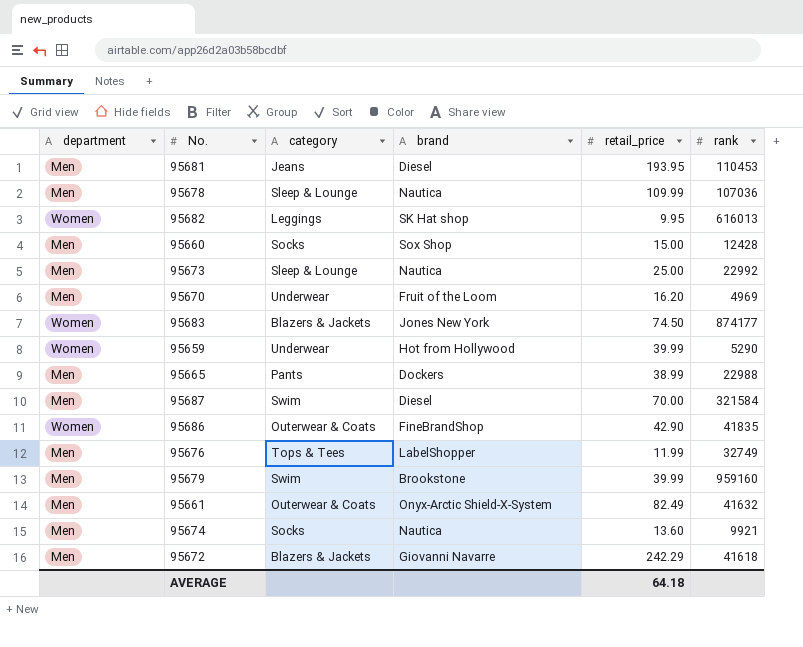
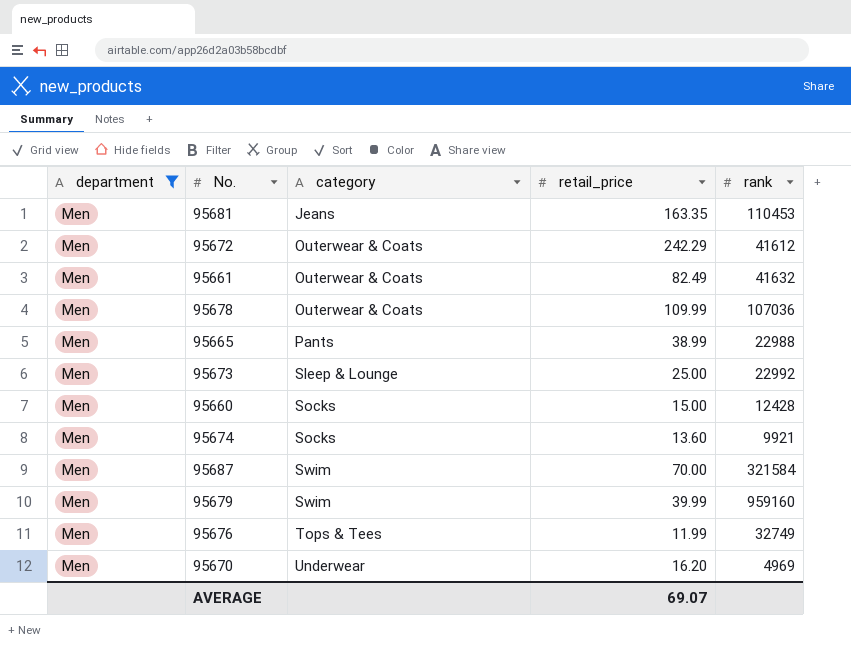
filter: none -> department = Men
row order: none -> category ascending
column brand | position: 4 -> none
95681 | retail_price: 193.95 -> 163.35
95672 | category: Blazers & Jackets -> Outerwear & Coats
95672 | rank: 41618 -> 41612
95678 | category: Sleep & Lounge -> Outerwear & Coats
AVERAGE | retail_price: 64.18 -> 69.07

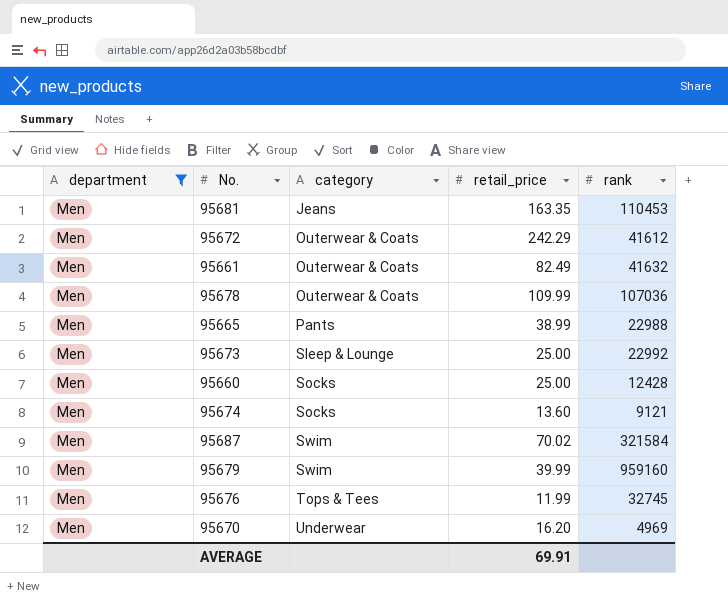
95660 | retail_price: 15.00 -> 25.00
95674 | rank: 9921 -> 9121
95687 | retail_price: 70.00 -> 70.02
95676 | rank: 32749 -> 32745
AVERAGE | retail_price: 69.07 -> 69.91

